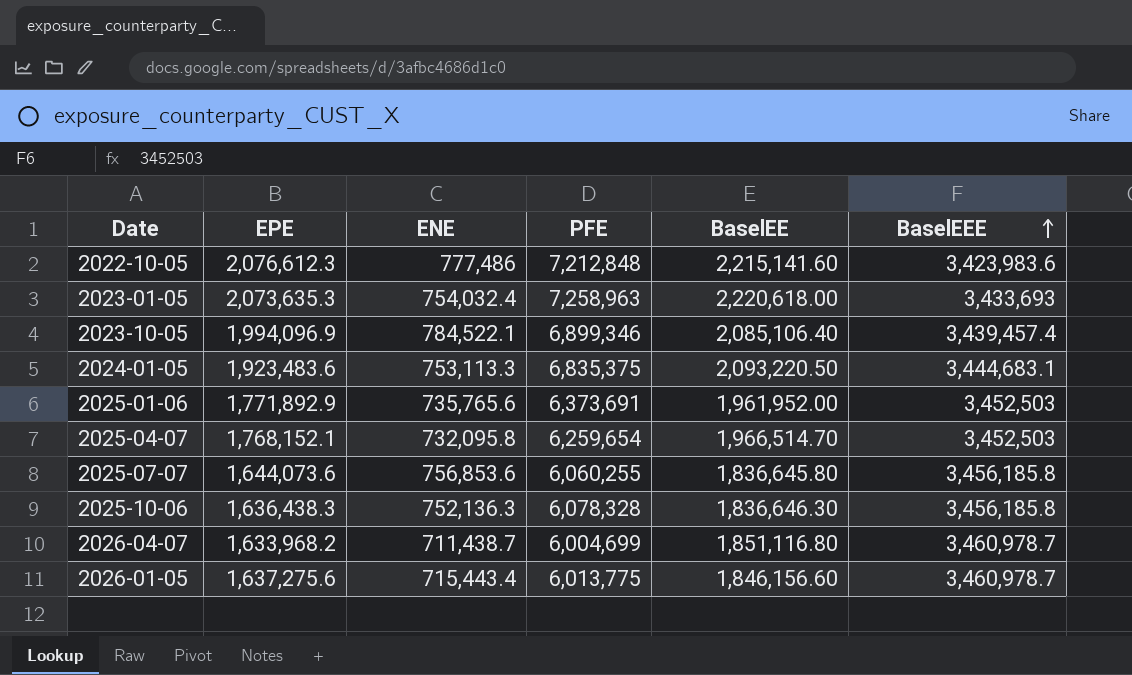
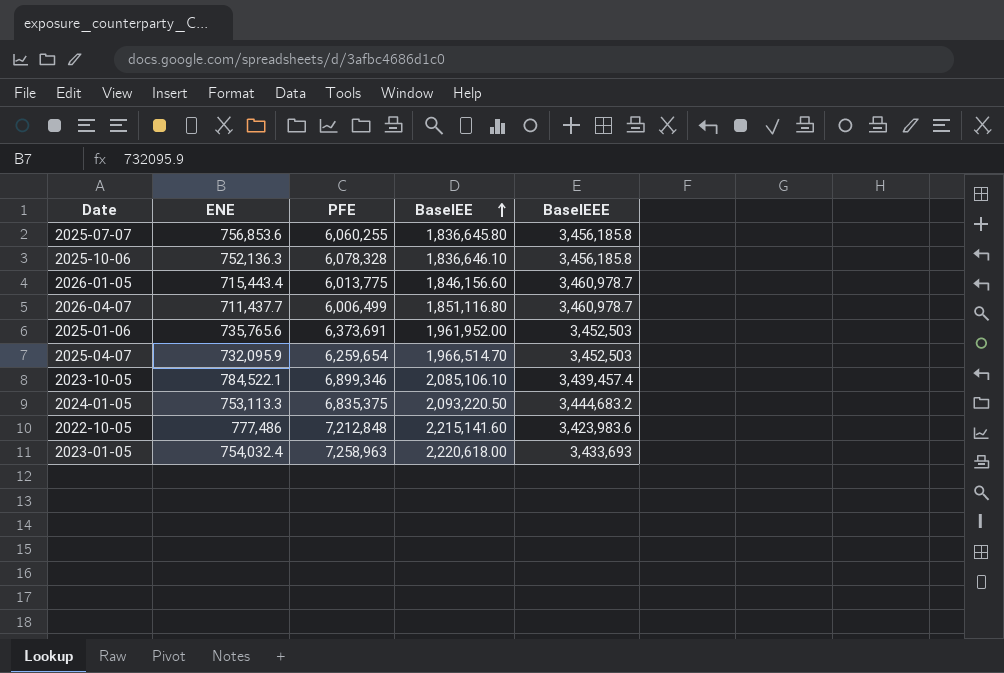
row order: BaselEEE ascending -> BaselEE ascending
column EPE | position: 2 -> none
2025-10-06 | BaselEE: 1,836,646.30 -> 1,836,646.10
2026-04-07 | ENE: 711,438.7 -> 711,437.7
2026-04-07 | PFE: 6,004,699 -> 6,006,499
2025-04-07 | ENE: 732,095.8 -> 732,095.9
2023-10-05 | BaselEE: 2,085,106.40 -> 2,085,106.10
2024-01-05 | BaselEEE: 3,444,683.1 -> 3,444,683.2

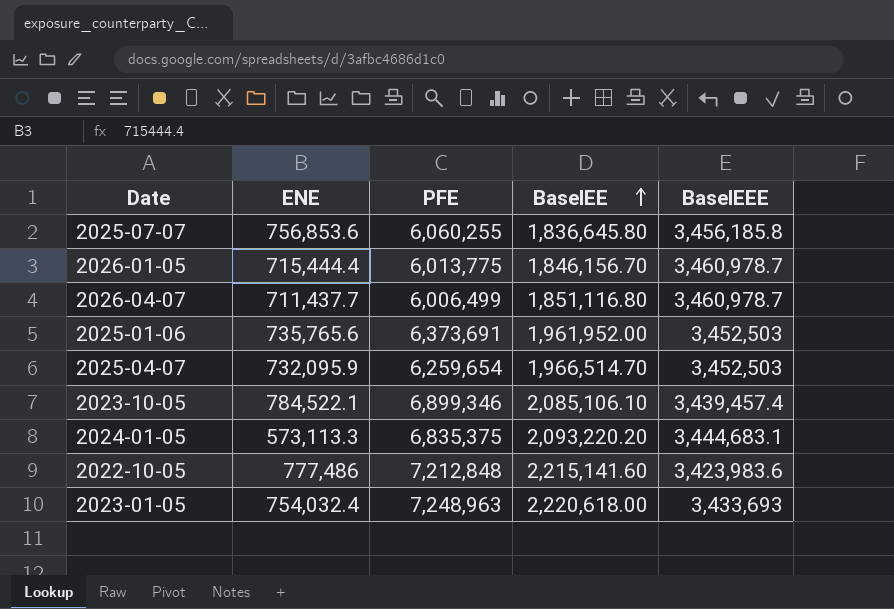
row 2025-10-06: 752,136.3 | 6,078,328 | 1,836,646.10 | 3,456,185.8 -> none
2026-01-05 | ENE: 715,443.4 -> 715,444.4
2026-01-05 | BaselEE: 1,846,156.60 -> 1,846,156.70
2024-01-05 | ENE: 753,113.3 -> 573,113.3
2024-01-05 | BaselEE: 2,093,220.50 -> 2,093,220.20
2024-01-05 | BaselEEE: 3,444,683.2 -> 3,444,683.1
2023-01-05 | PFE: 7,258,963 -> 7,248,963

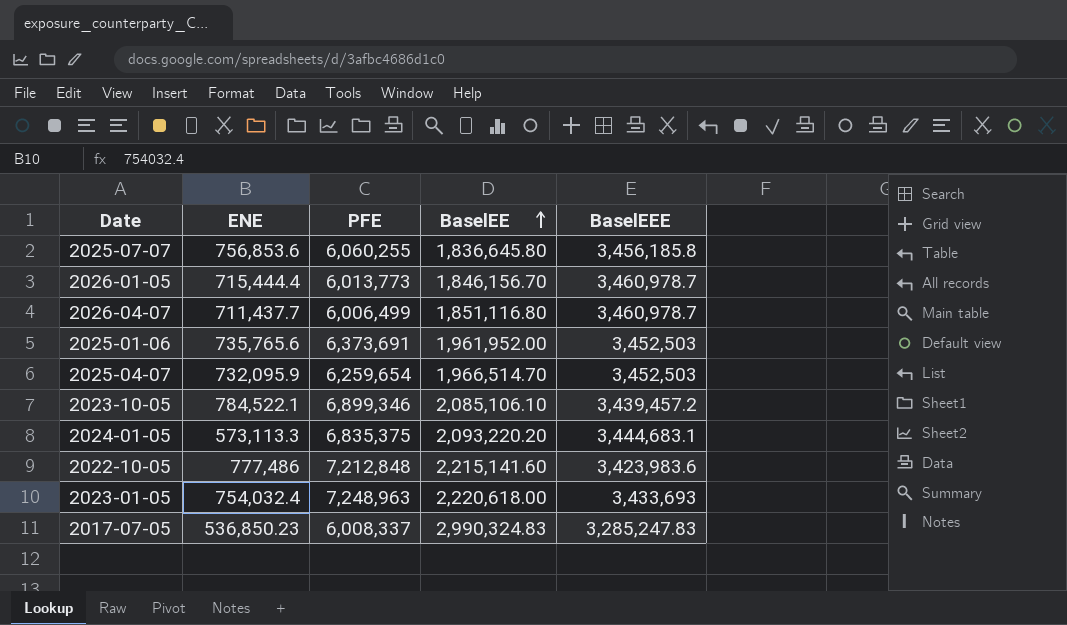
2026-01-05 | PFE: 6,013,775 -> 6,013,773
2023-10-05 | BaselEEE: 3,439,457.4 -> 3,439,457.2
row 2017-07-05: none -> 536,850.23 | 6,008,337 | 2,990,324.83 | 3,285,247.83

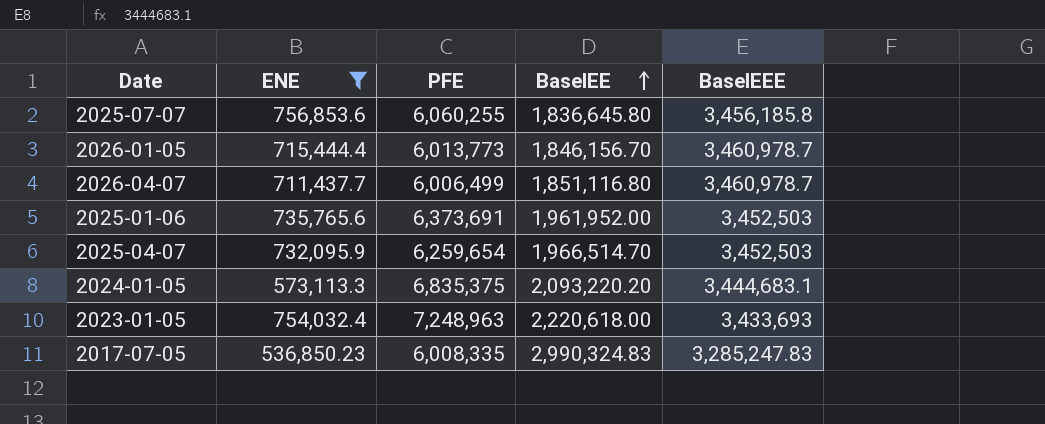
filter: none -> ENE <= 756,853.6
2017-07-05 | PFE: 6,008,337 -> 6,008,335

